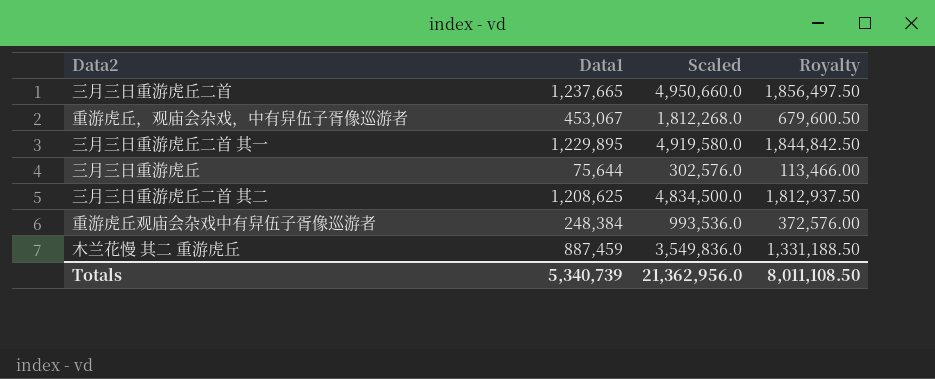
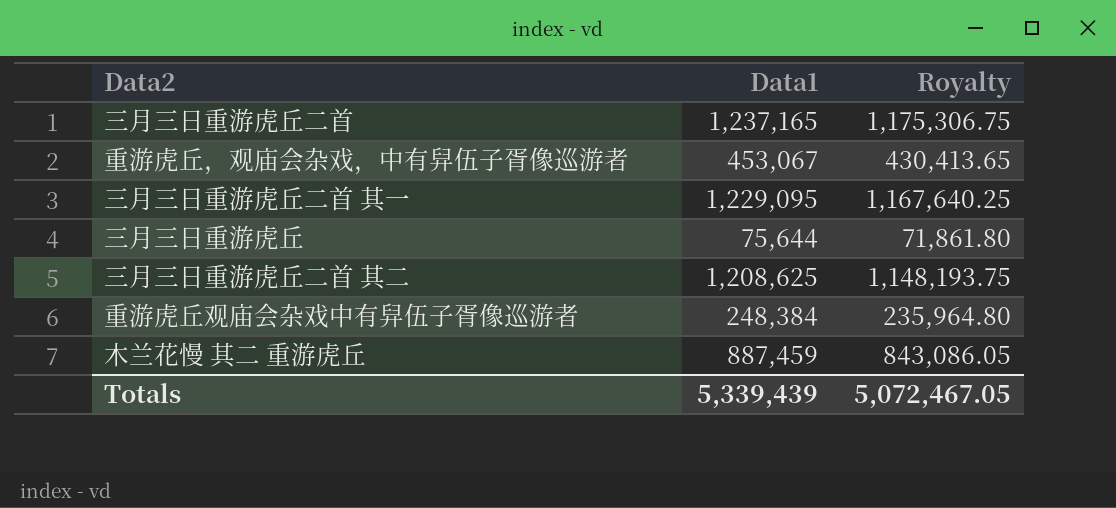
column Scaled | formula: [Data1] * 4 -> none
column Royalty | formula: [Data1] * 1.5 -> [Data1] * 0.95
三月三日重游虎丘二首 | Data1: 1,237,665 -> 1,237,165
三月三日重游虎丘二首 其一 | Data1: 1,229,895 -> 1,229,095
Totals | Data1: 5,340,739 -> 5,339,439
Totals | Royalty: 8,011,108.50 -> 5,072,467.05

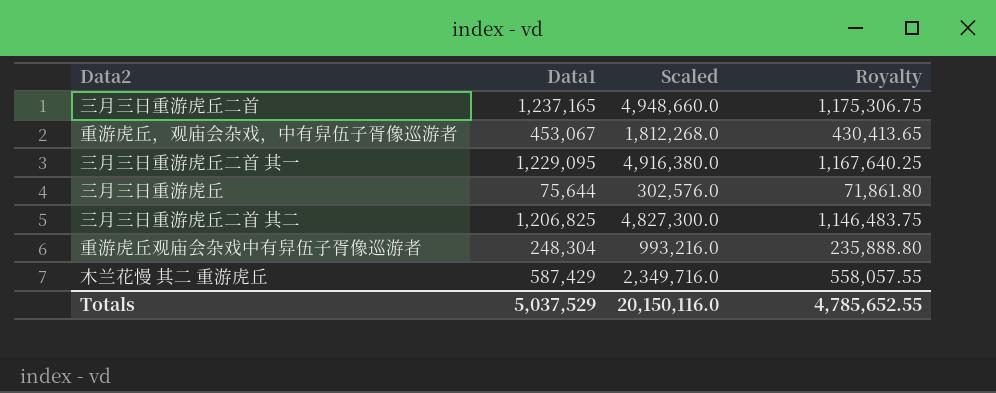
column Scaled | formula: none -> [Data1] * 4
三月三日重游虎丘二首 其二 | Data1: 1,208,625 -> 1,206,825
三月三日重游虎丘二首 其二 | Royalty: 1,148,193.75 -> 1,146,483.75
重游虎丘观庙会杂戏中有舁伍子胥像巡游者 | Data1: 248,384 -> 248,304
重游虎丘观庙会杂戏中有舁伍子胥像巡游者 | Royalty: 235,964.80 -> 235,888.80
木兰花慢 其二 重游虎丘 | Data1: 887,459 -> 587,429
木兰花慢 其二 重游虎丘 | Royalty: 843,086.05 -> 558,057.55
Totals | Data1: 5,339,439 -> 5,037,529
Totals | Royalty: 5,072,467.05 -> 4,785,652.55

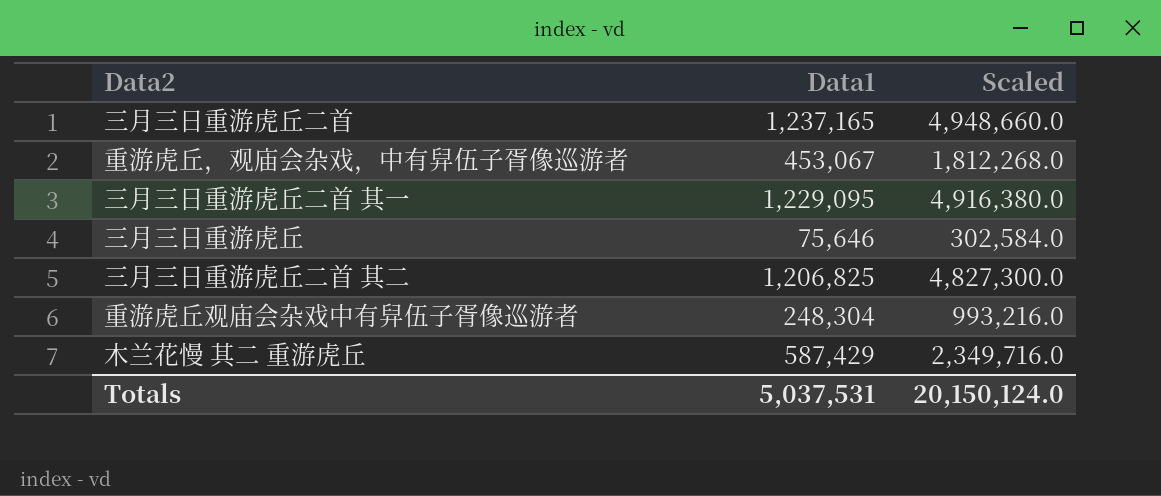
column Royalty | formula: [Data1] * 0.95 -> none
三月三日重游虎丘 | Data1: 75,644 -> 75,646
三月三日重游虎丘 | Scaled: 302,576.0 -> 302,584.0
Totals | Data1: 5,037,529 -> 5,037,531
Totals | Scaled: 20,150,116.0 -> 20,150,124.0

